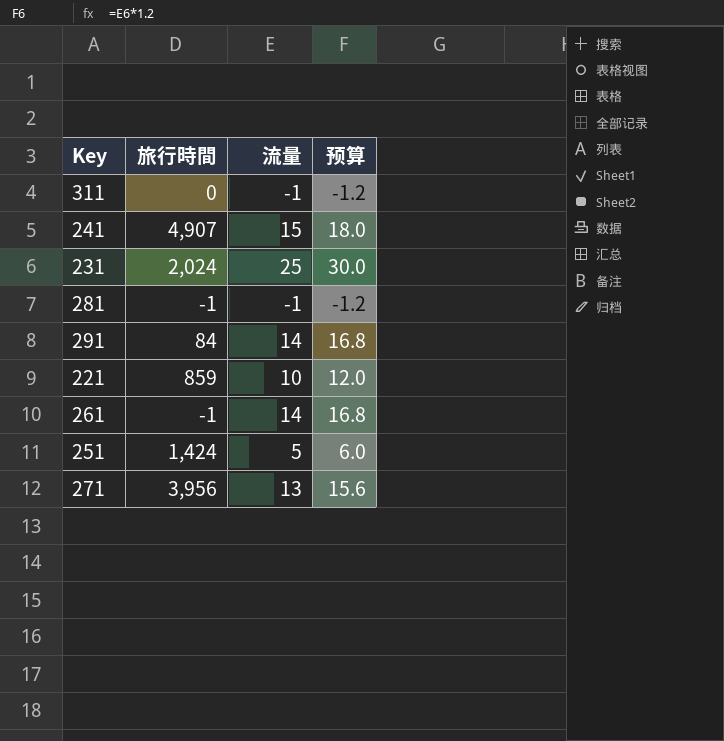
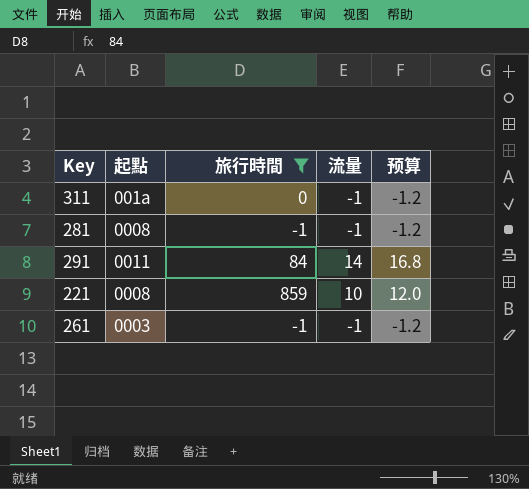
filter: none -> 旅行時間 <= 859
column 起點 | position: none -> 2
261 | 流量: 14 -> -1
261 | 预算: 16.8 -> -1.2

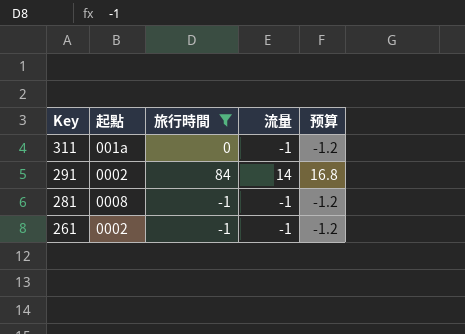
row order: none -> Key descending
row 221: 0008 | 859 | 10 | 12.0 -> none
291 | 起點: 0011 -> 0002
261 | 起點: 0003 -> 0002

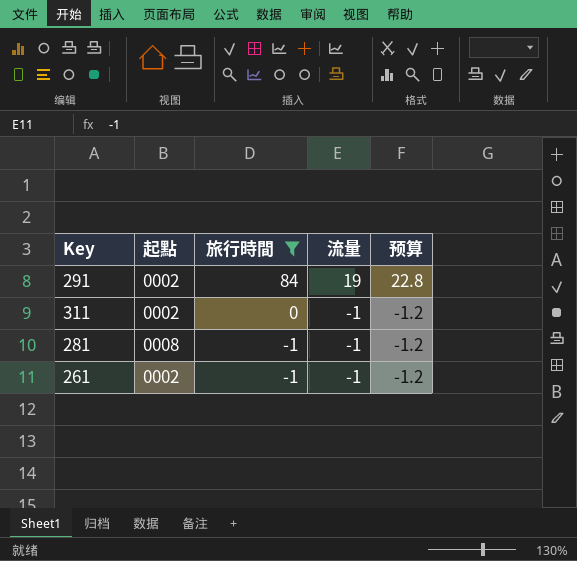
row order: Key descending -> 旅行時間 descending
291 | 流量: 14 -> 19
291 | 预算: 16.8 -> 22.8
311 | 起點: 001a -> 0002

